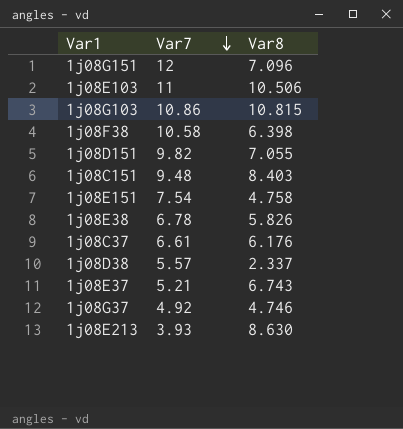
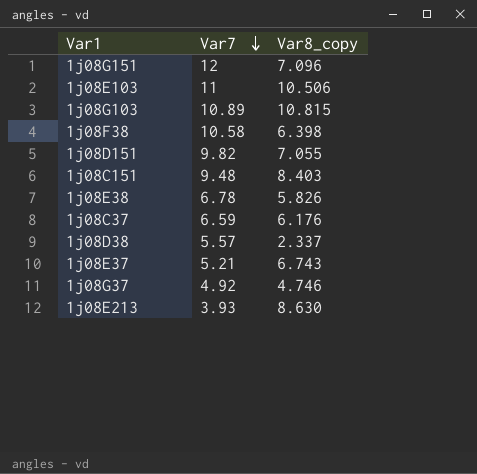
column name: Var8 -> Var8_copy
row 1j08E151: 7.54 | 4.758 -> none
1j08G103 | Var7: 10.86 -> 10.89
1j08C37 | Var7: 6.61 -> 6.59

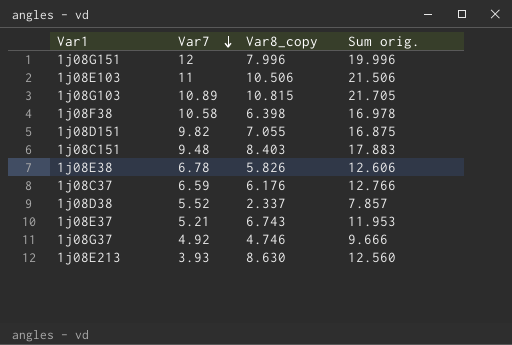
column Sum orig. | formula: none -> [Var7] + [Var8_copy]
1j08G151 | Var8_copy: 7.096 -> 7.996
1j08D38 | Var7: 5.57 -> 5.52

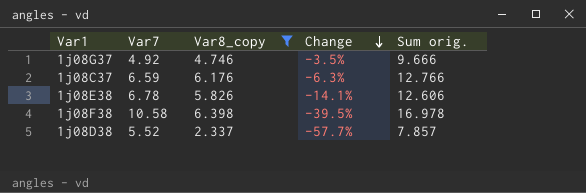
filter: none -> Var8_copy <= 6.398
row order: Var7 descending -> Change descending
column Change | formula: none -> ([Var8_copy] - [Var7]) / [Var7]

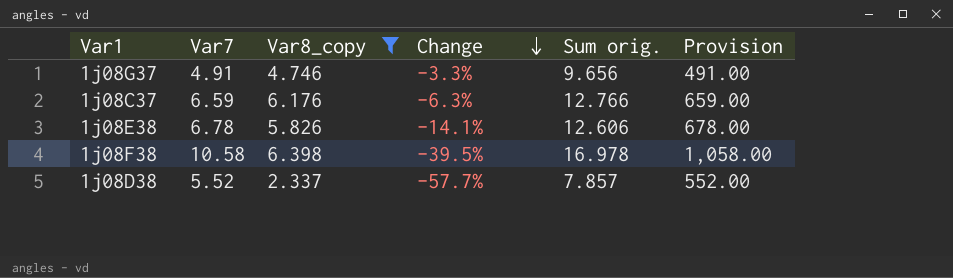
column Provision | formula: none -> [Var7] * 100
1j08G37 | Var7: 4.92 -> 4.91
1j08G37 | Change: -3.5% -> -3.3%
1j08G37 | Sum orig.: 9.666 -> 9.656

